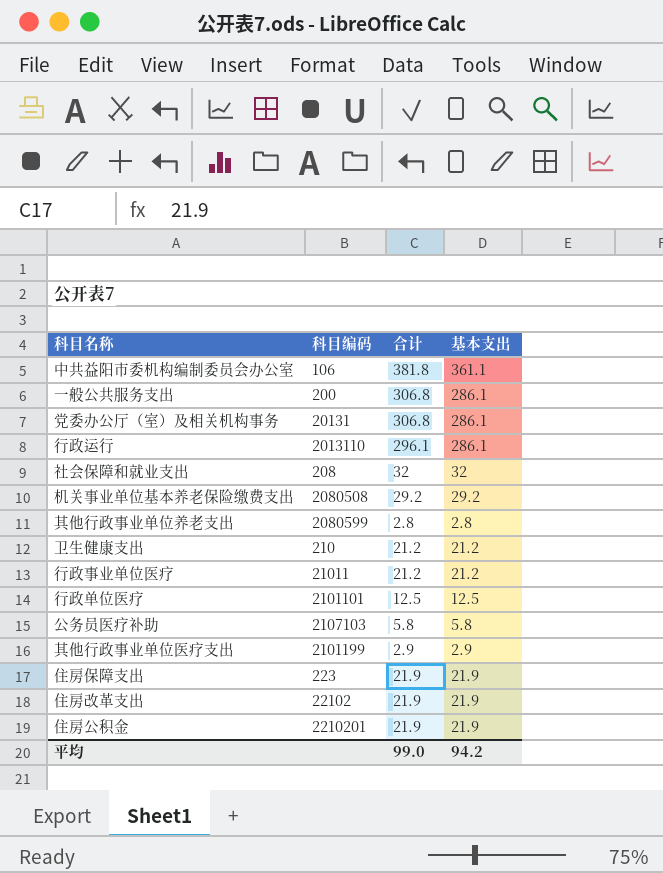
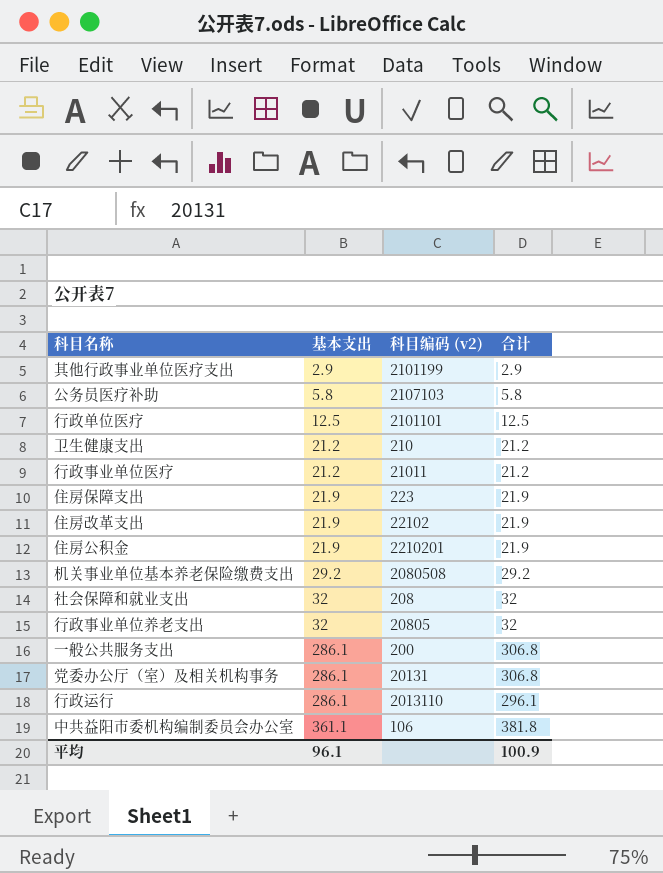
row order: none -> 基本支出 ascending
column 基本支出 | position: 4 -> 2
column name: 科目编码 -> 科目编码 (v2)
row 其他行政事业单位养老支出: 2080599 | 2.8 | 2.8 -> none
row 行政事业单位养老支出: none -> 32 | 20805 | 32
平均 | 基本支出: 94.2 -> 96.1
平均 | 合计: 99.0 -> 100.9

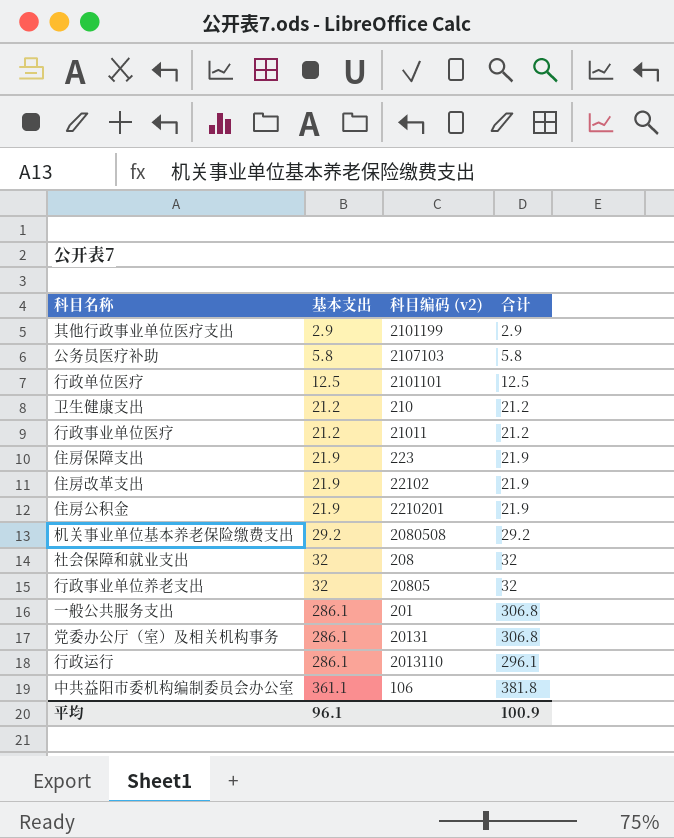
一般公共服务支出 | 科目编码 (v2): 200 -> 201

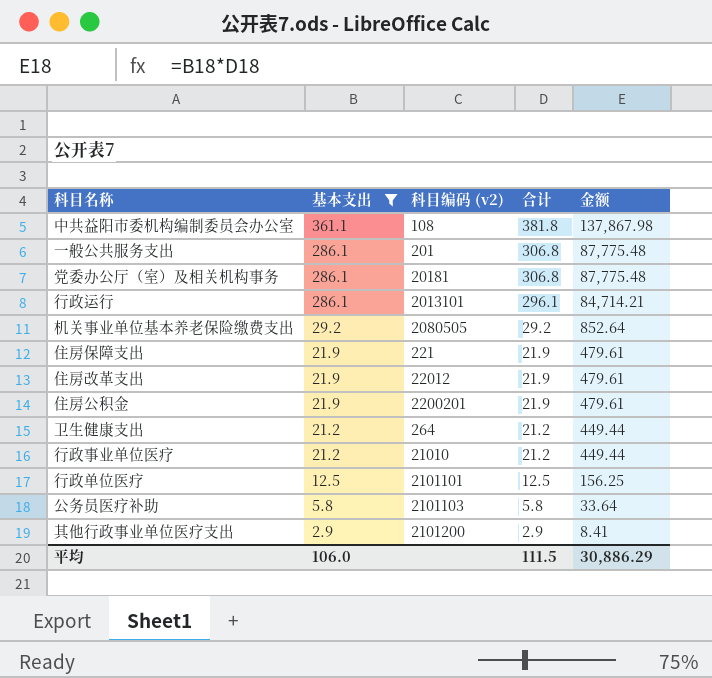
filter: none -> 基本支出 != 32
row order: 基本支出 ascending -> 基本支出 descending
column 金额 | formula: none -> [基本支出] * [合计]
中共益阳市委机构编制委员会办公室 | 科目编码 (v2): 106 -> 108
党委办公厅（室）及相关机构事务 | 科目编码 (v2): 20131 -> 20181
行政运行 | 科目编码 (v2): 2013110 -> 2013101
机关事业单位基本养老保险缴费支出 | 科目编码 (v2): 2080508 -> 2080505
住房保障支出 | 科目编码 (v2): 223 -> 221
住房改革支出 | 科目编码 (v2): 22102 -> 22012
住房公积金 | 科目编码 (v2): 2210201 -> 2200201
卫生健康支出 | 科目编码 (v2): 210 -> 264
行政事业单位医疗 | 科目编码 (v2): 21011 -> 21010
公务员医疗补助 | 科目编码 (v2): 2107103 -> 2101103
其他行政事业单位医疗支出 | 科目编码 (v2): 2101199 -> 2101200
平均 | 基本支出: 96.1 -> 106.0
平均 | 合计: 100.9 -> 111.5

